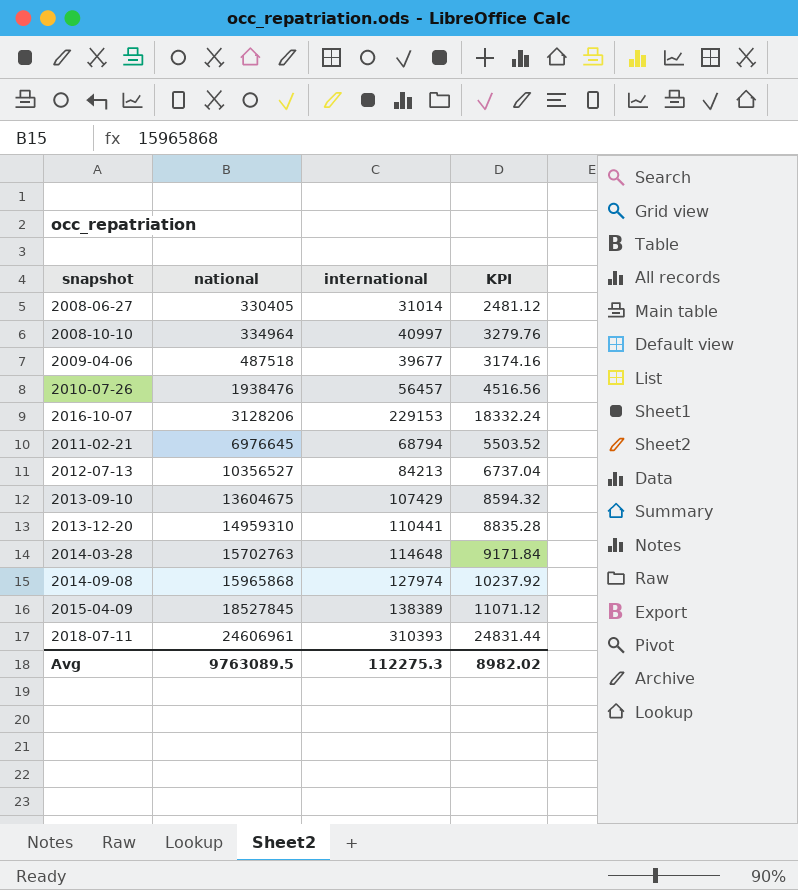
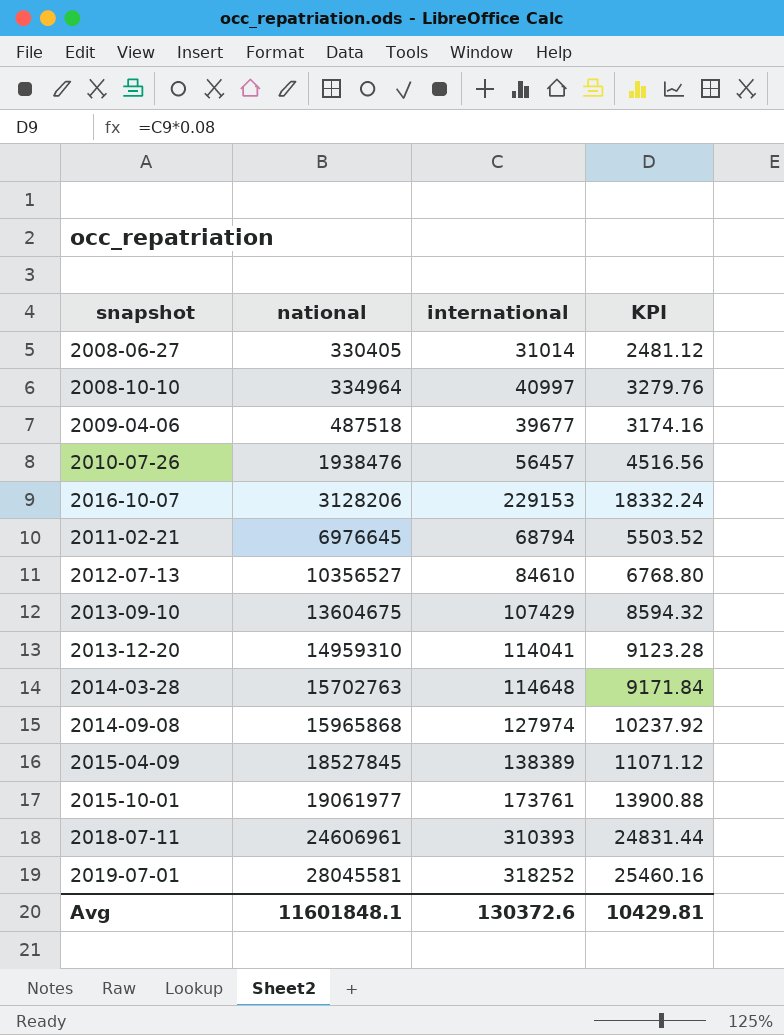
2012-07-13 | international: 84213 -> 84610
2012-07-13 | KPI: 6737.04 -> 6768.80
2013-12-20 | international: 110441 -> 114041
2013-12-20 | KPI: 8835.28 -> 9123.28
row 2015-10-01: none -> 19061977 | 173761 | 13900.88
row 2019-07-01: none -> 28045581 | 318252 | 25460.16
Avg | national: 9763089.5 -> 11601848.1
Avg | international: 112275.3 -> 130372.6
Avg | KPI: 8982.02 -> 10429.81

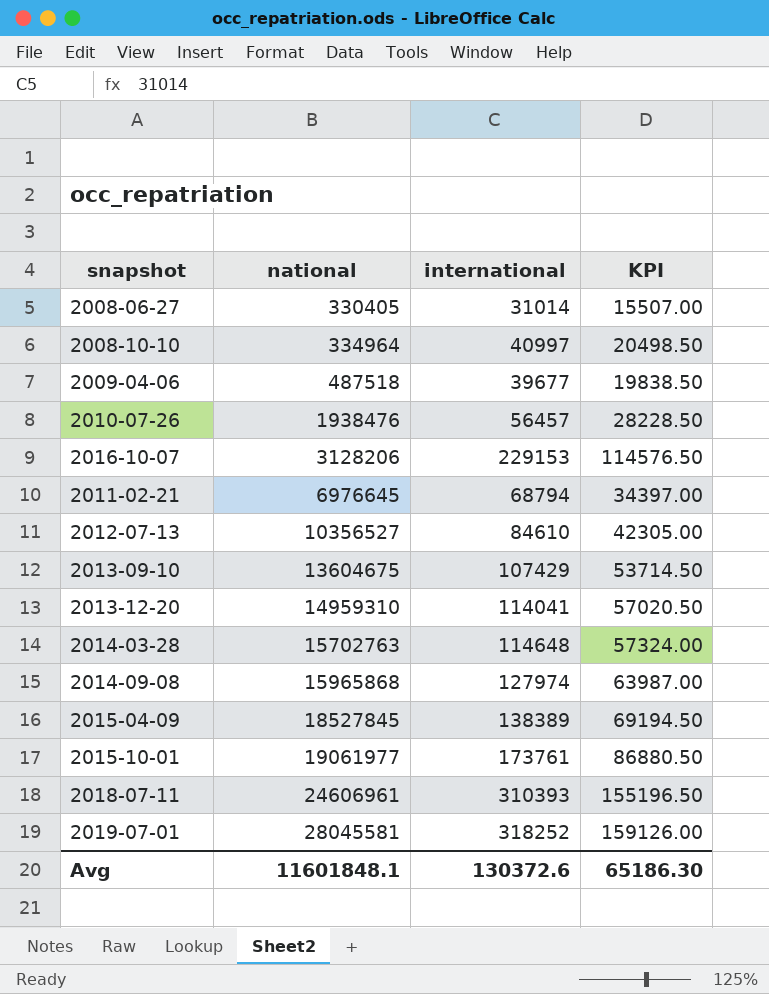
column KPI | formula: [international] * 0.08 -> [international] * 0.5
Avg | KPI: 10429.81 -> 65186.30

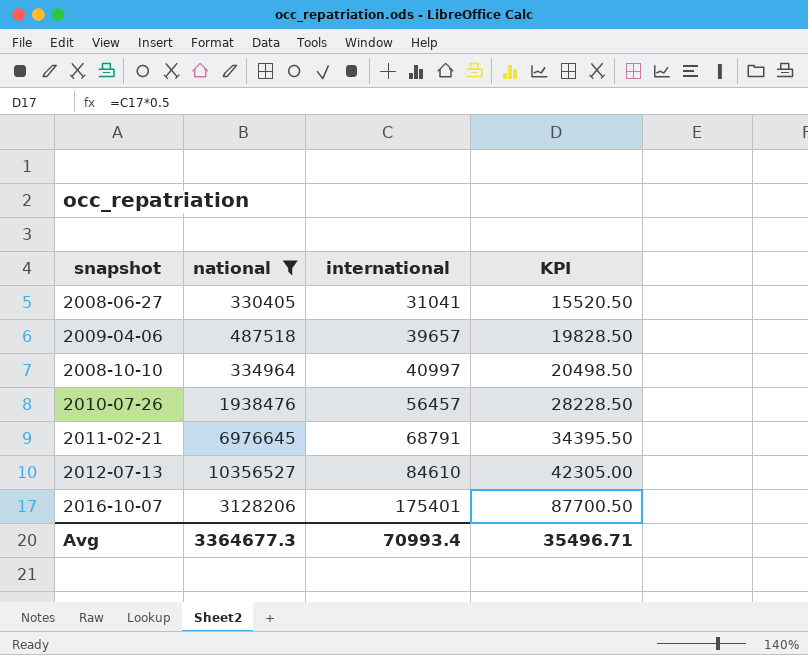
filter: none -> national <= 10356527
row order: national ascending -> international ascending
2008-06-27 | international: 31014 -> 31041
2008-06-27 | KPI: 15507.00 -> 15520.50
2009-04-06 | international: 39677 -> 39657
2009-04-06 | KPI: 19838.50 -> 19828.50
2011-02-21 | international: 68794 -> 68791
2011-02-21 | KPI: 34397.00 -> 34395.50
2016-10-07 | international: 229153 -> 175401
2016-10-07 | KPI: 114576.50 -> 87700.50
Avg | national: 11601848.1 -> 3364677.3
Avg | international: 130372.6 -> 70993.4
Avg | KPI: 65186.30 -> 35496.71

